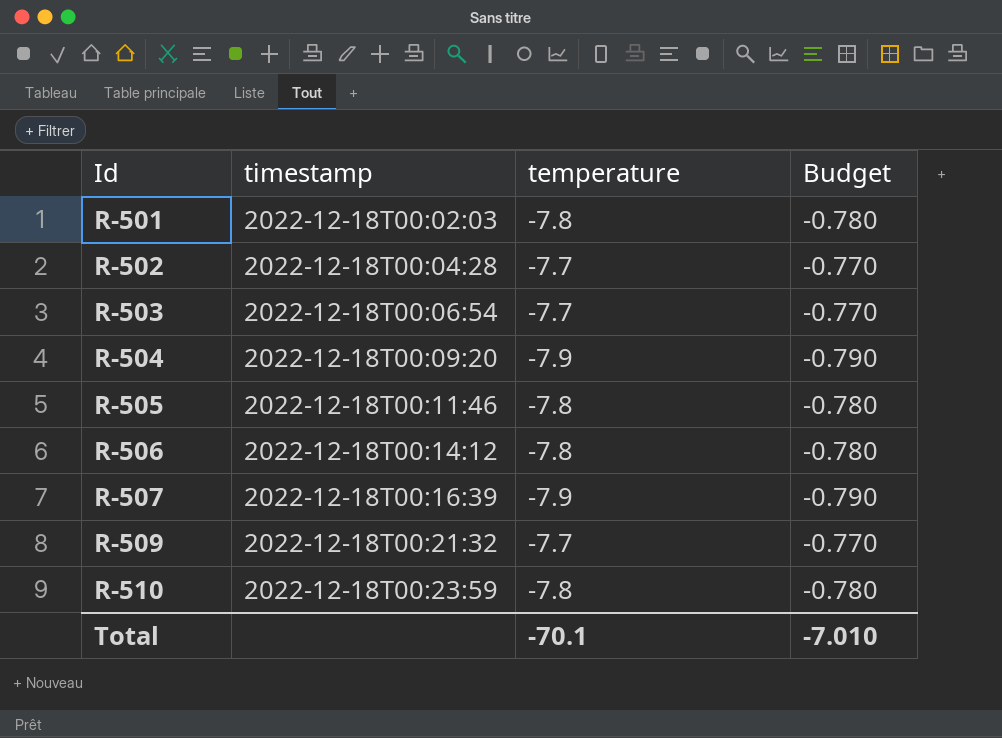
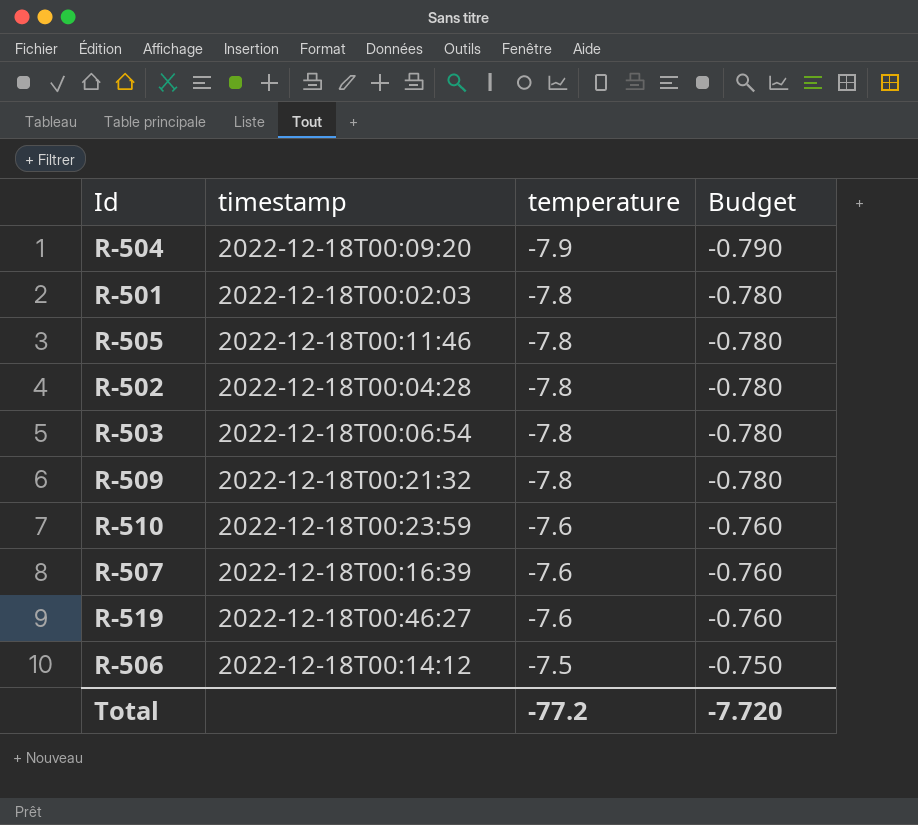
row order: Id ascending -> temperature ascending
R-502 | temperature: -7.7 -> -7.8
R-502 | Budget: -0.770 -> -0.780
R-503 | temperature: -7.7 -> -7.8
R-503 | Budget: -0.770 -> -0.780
R-509 | temperature: -7.7 -> -7.8
R-509 | Budget: -0.770 -> -0.780
R-510 | temperature: -7.8 -> -7.6
R-510 | Budget: -0.780 -> -0.760
R-507 | temperature: -7.9 -> -7.6
R-507 | Budget: -0.790 -> -0.760
row R-519: none -> 2022-12-18T00:46:27 | -7.6 | -0.760
R-506 | temperature: -7.8 -> -7.5
R-506 | Budget: -0.780 -> -0.750
Total | temperature: -70.1 -> -77.2
Total | Budget: -7.010 -> -7.720

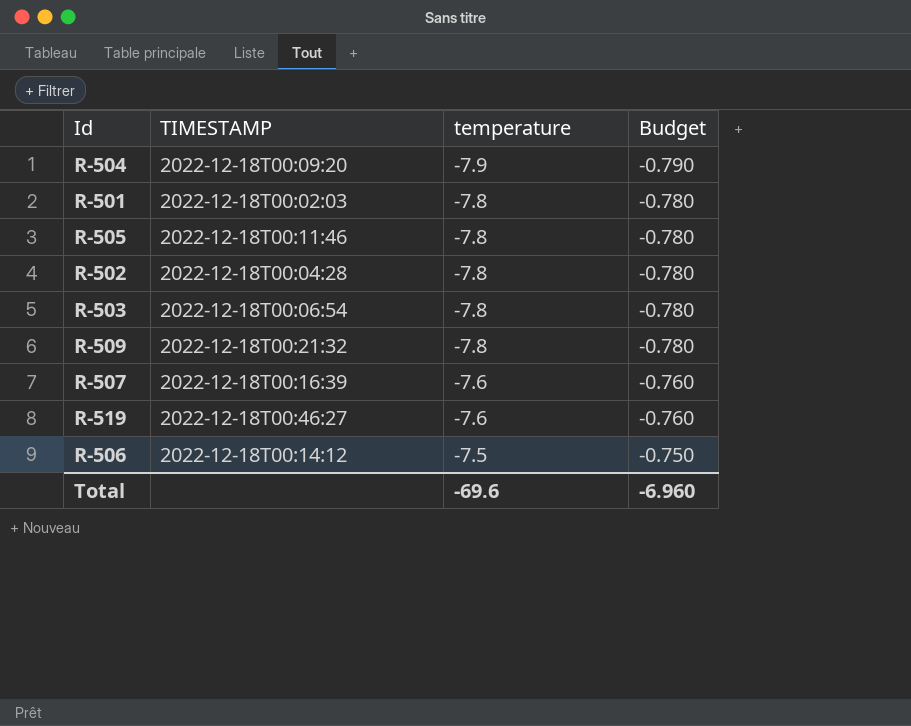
column name: timestamp -> TIMESTAMP
row R-510: 2022-12-18T00:23:59 | -7.6 | -0.760 -> none
Total | temperature: -77.2 -> -69.6
Total | Budget: -7.720 -> -6.960

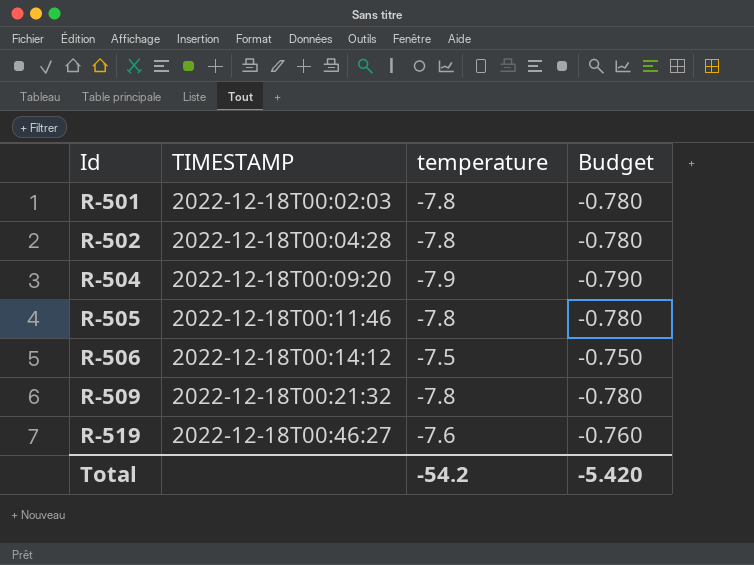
row order: temperature ascending -> Id ascending
row R-503: 2022-12-18T00:06:54 | -7.8 | -0.780 -> none
row R-507: 2022-12-18T00:16:39 | -7.6 | -0.760 -> none
Total | temperature: -69.6 -> -54.2
Total | Budget: -6.960 -> -5.420

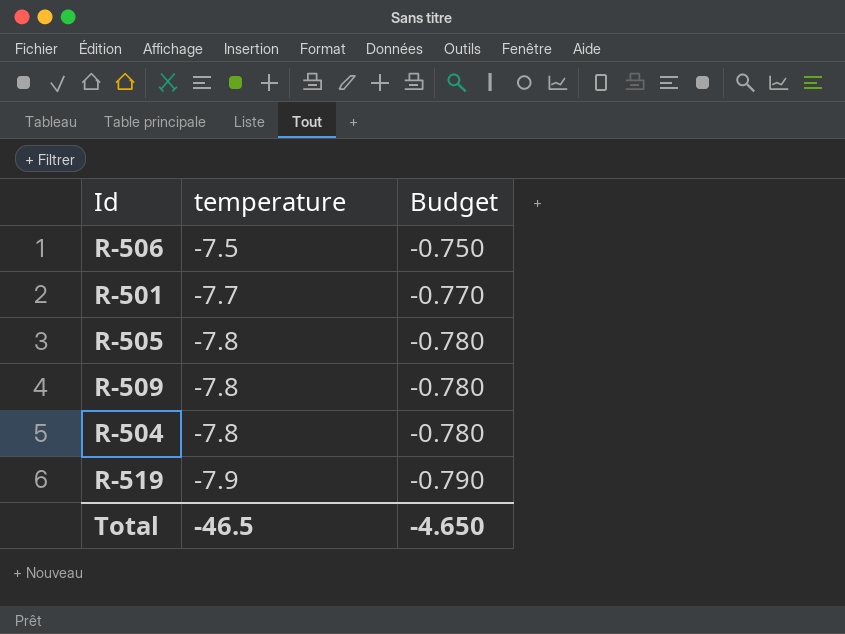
row order: Id ascending -> temperature descending
column TIMESTAMP | position: 2 -> none
row R-502: 2022-12-18T00:04:28 | -7.8 | -0.780 -> none
R-501 | temperature: -7.8 -> -7.7
R-501 | Budget: -0.780 -> -0.770
R-504 | temperature: -7.9 -> -7.8
R-504 | Budget: -0.790 -> -0.780
R-519 | temperature: -7.6 -> -7.9
R-519 | Budget: -0.760 -> -0.790
Total | temperature: -54.2 -> -46.5
Total | Budget: -5.420 -> -4.650

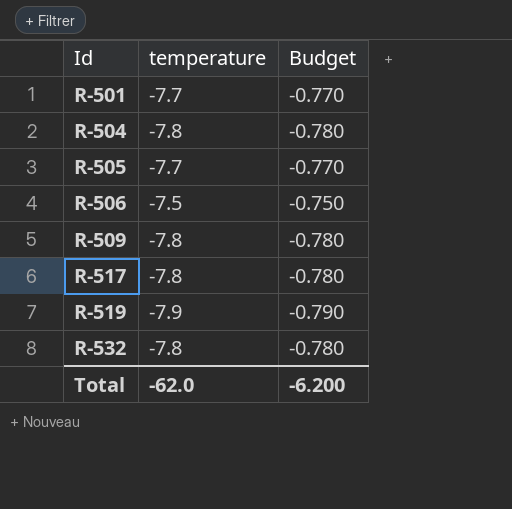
row order: temperature descending -> Id ascending
R-505 | temperature: -7.8 -> -7.7
R-505 | Budget: -0.780 -> -0.770
row R-517: none -> -7.8 | -0.780
row R-532: none -> -7.8 | -0.780
Total | temperature: -46.5 -> -62.0
Total | Budget: -4.650 -> -6.200

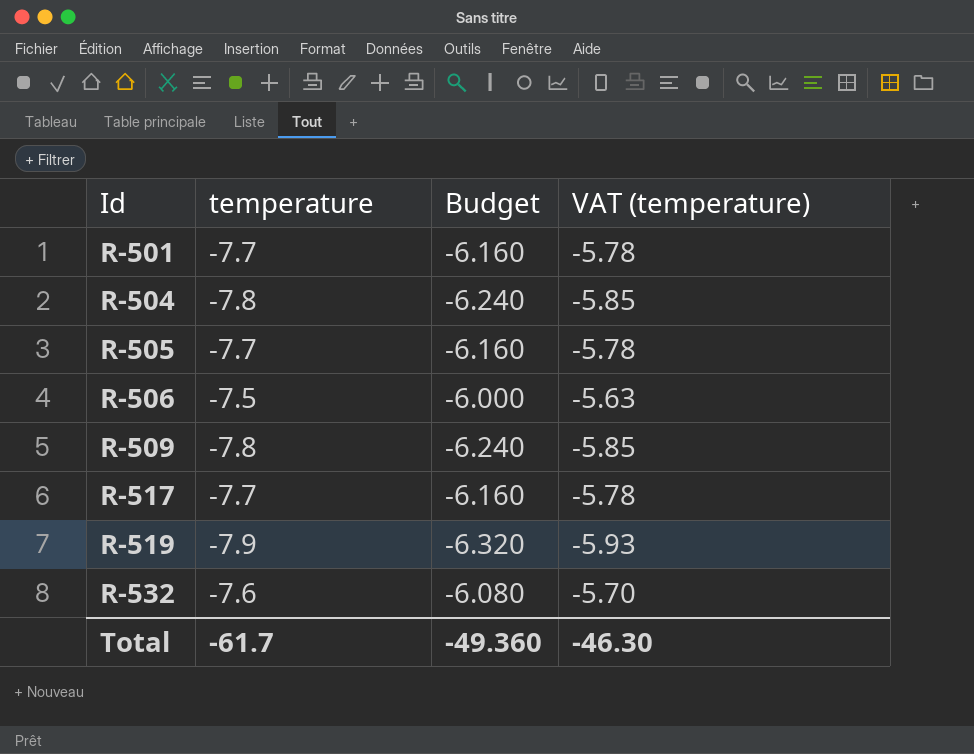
column Budget | formula: [temperature] * 0.1 -> [temperature] * 0.8
column VAT (temperature) | formula: none -> [temperature] * 0.75
R-517 | temperature: -7.8 -> -7.7
R-532 | temperature: -7.8 -> -7.6
Total | temperature: -62.0 -> -61.7
Total | Budget: -6.200 -> -49.360

